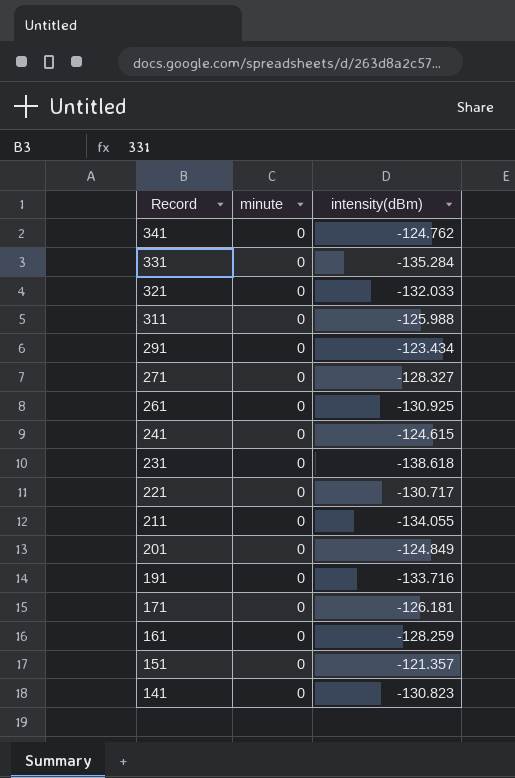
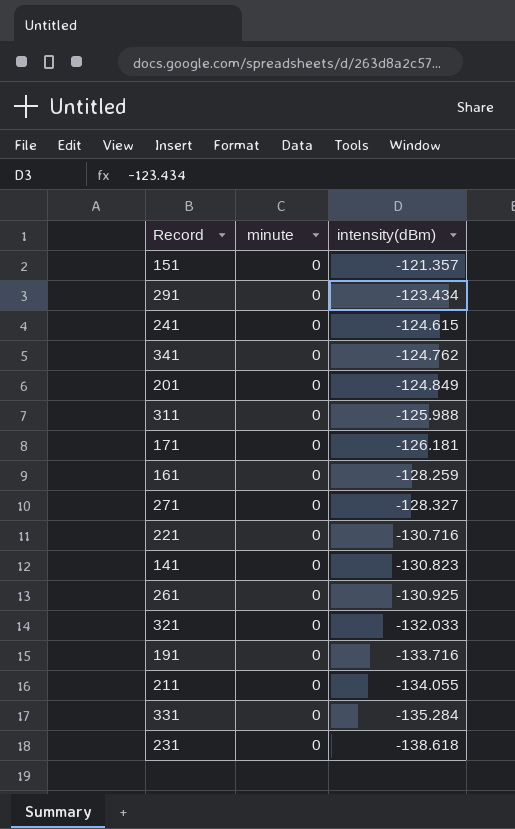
row order: Record descending -> intensity(dBm) descending
221 | intensity(dBm): -130.717 -> -130.716

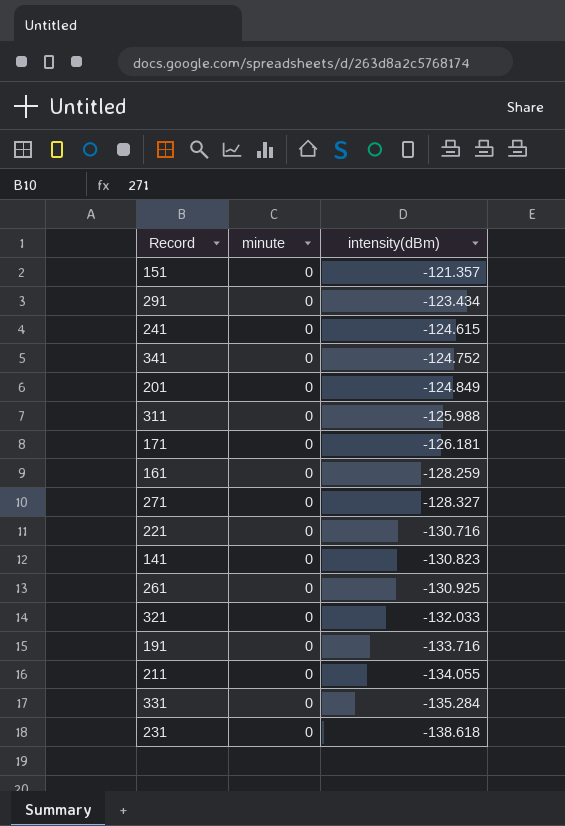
341 | intensity(dBm): -124.762 -> -124.752

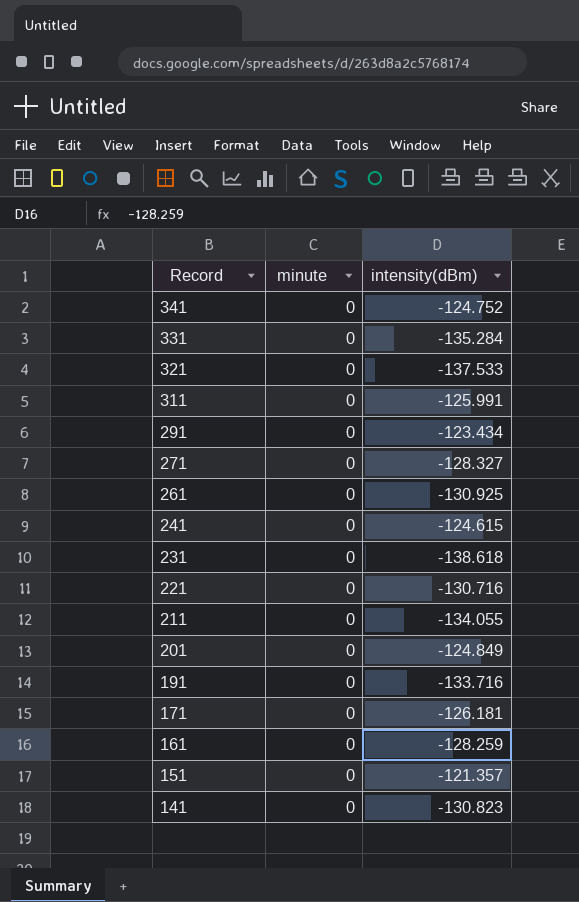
row order: intensity(dBm) descending -> Record descending
321 | intensity(dBm): -132.033 -> -137.533
311 | intensity(dBm): -125.988 -> -125.991

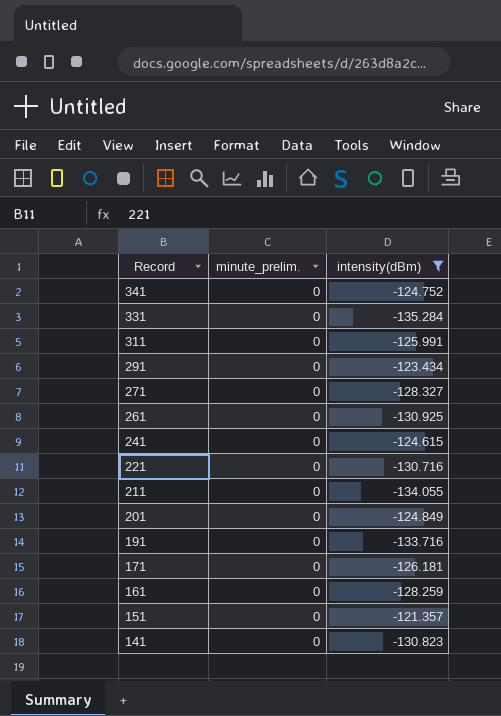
filter: none -> intensity(dBm) >= -135.284
column name: minute -> minute_prelim.

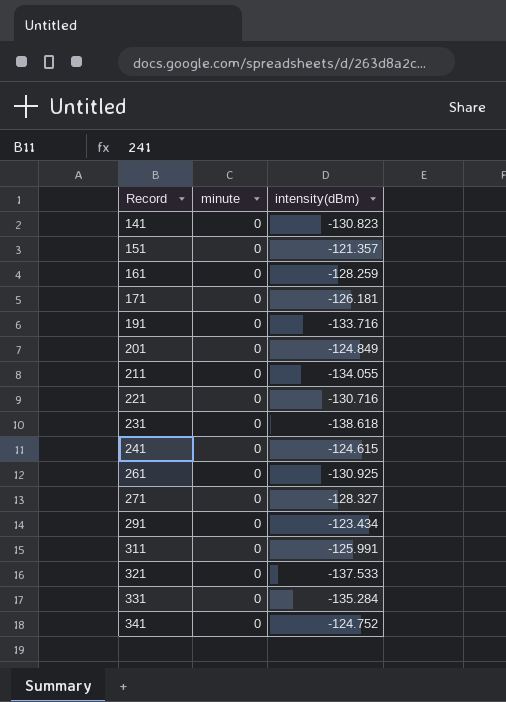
filter: intensity(dBm) >= -135.284 -> none
row order: Record descending -> Record ascending
column name: minute_prelim. -> minute

